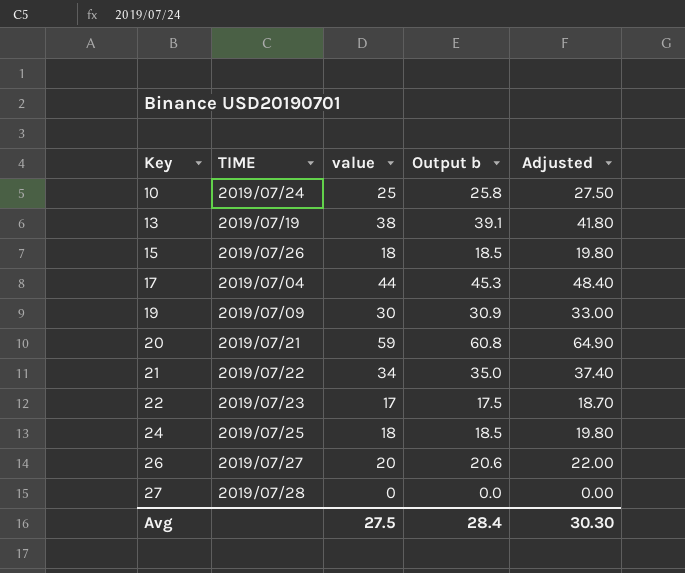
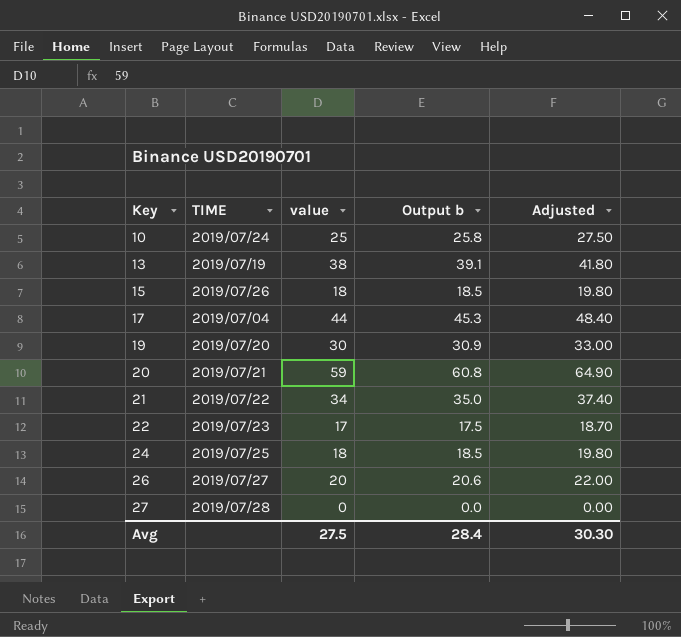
19 | TIME: 2019/07/09 -> 2019/07/20

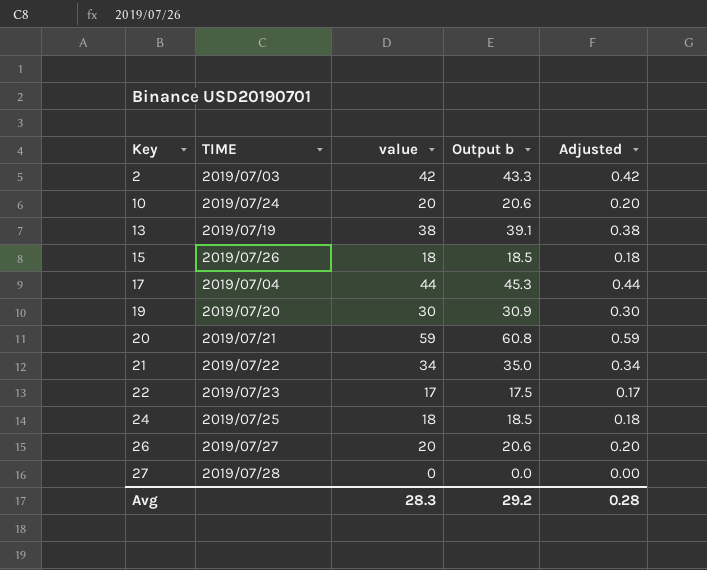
column Adjusted | formula: [value] * 1.1 -> [value] * 0.01
row 2: none -> 2019/07/03 | 42 | 43.3 | 0.42
10 | value: 25 -> 20
10 | Output b: 25.8 -> 20.6
Avg | value: 27.5 -> 28.3
Avg | Output b: 28.4 -> 29.2
Avg | Adjusted: 30.30 -> 0.28

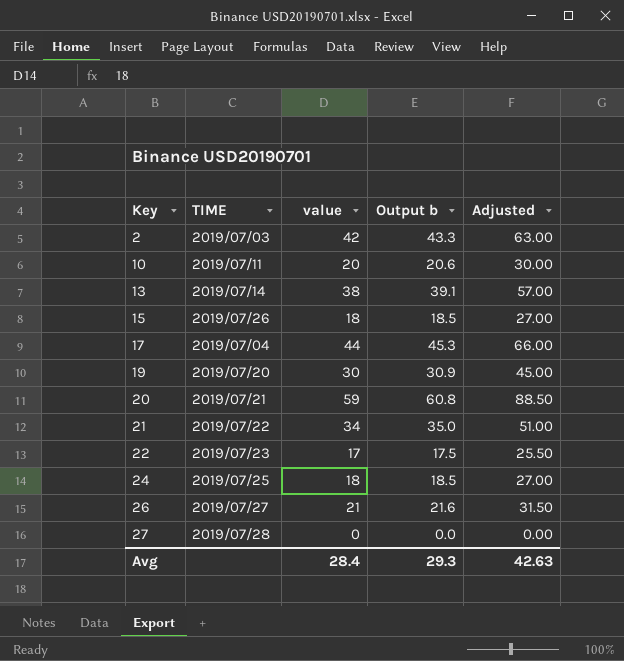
column Adjusted | formula: [value] * 0.01 -> [value] * 1.5
10 | TIME: 2019/07/24 -> 2019/07/11
13 | TIME: 2019/07/19 -> 2019/07/14
26 | value: 20 -> 21
26 | Output b: 20.6 -> 21.6
Avg | value: 28.3 -> 28.4
Avg | Output b: 29.2 -> 29.3
Avg | Adjusted: 0.28 -> 42.63

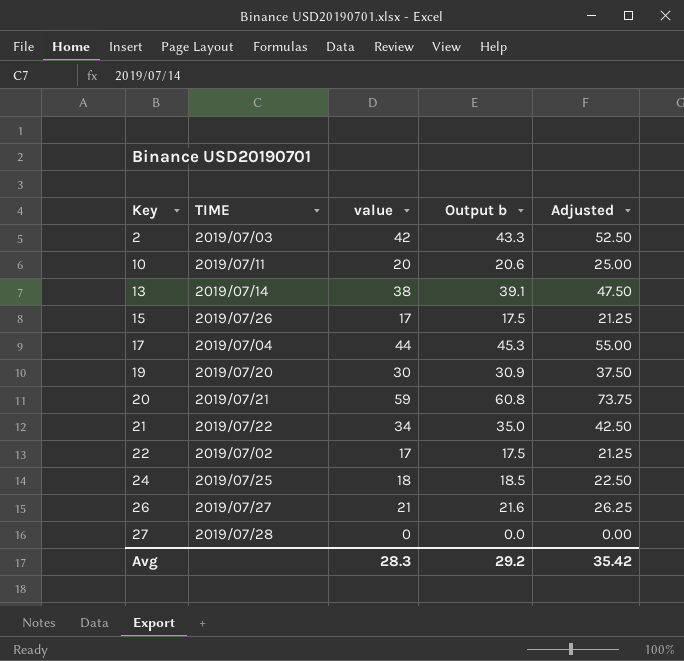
column Adjusted | formula: [value] * 1.5 -> [value] * 1.25
15 | value: 18 -> 17
15 | Output b: 18.5 -> 17.5
22 | TIME: 2019/07/23 -> 2019/07/02
Avg | value: 28.4 -> 28.3
Avg | Output b: 29.3 -> 29.2
Avg | Adjusted: 42.63 -> 35.42

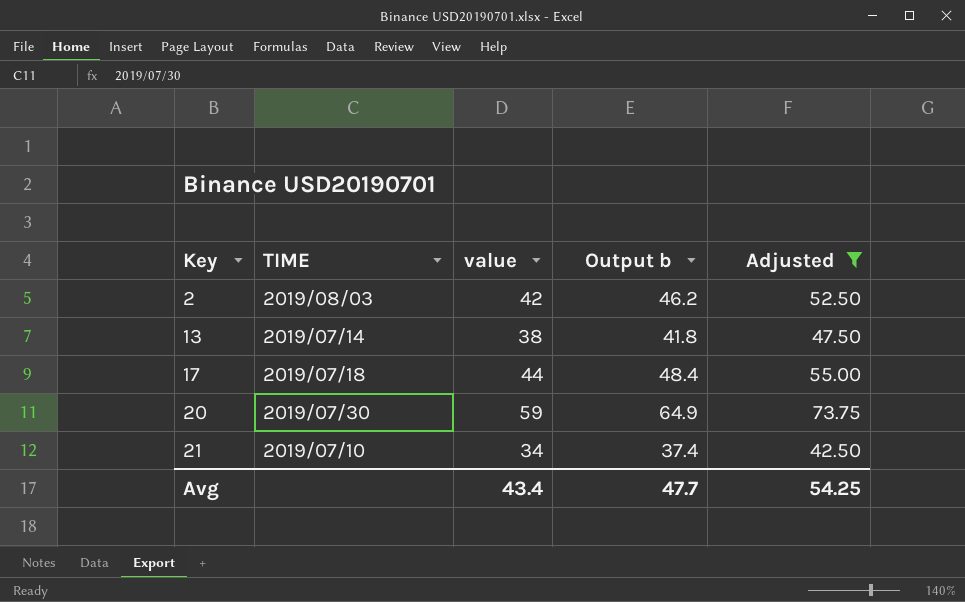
filter: none -> Adjusted >= 42.50
column Output b | formula: [value] * 1.03 -> [value] * 1.1
2 | TIME: 2019/07/03 -> 2019/08/03
17 | TIME: 2019/07/04 -> 2019/07/18
20 | TIME: 2019/07/21 -> 2019/07/30
21 | TIME: 2019/07/22 -> 2019/07/10
Avg | value: 28.3 -> 43.4
Avg | Output b: 29.2 -> 47.7
Avg | Adjusted: 35.42 -> 54.25

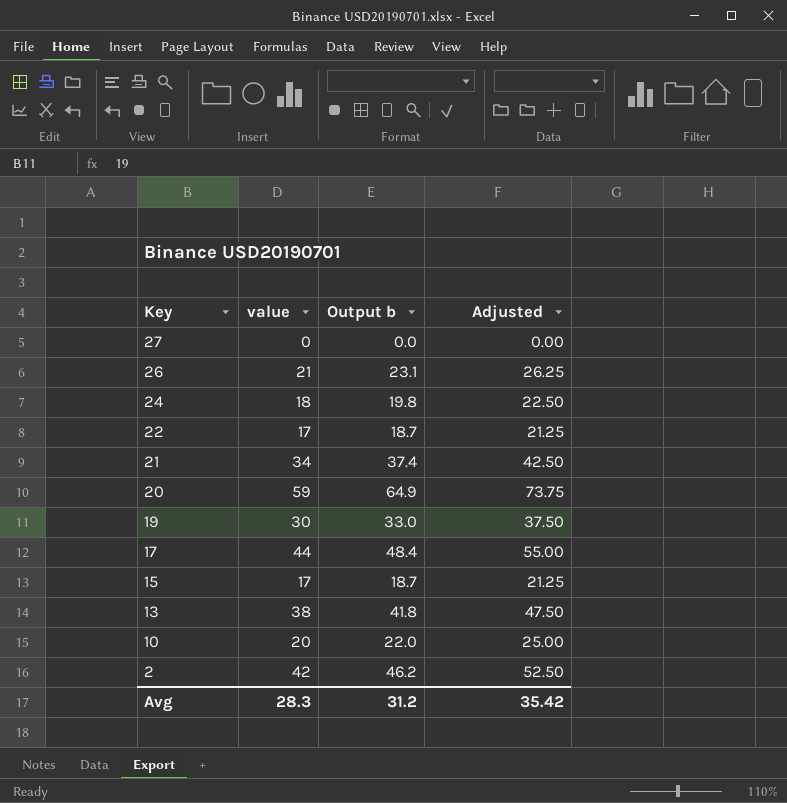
filter: Adjusted >= 42.50 -> none
row order: Key ascending -> Key descending
column TIME | position: 2 -> none
Avg | value: 43.4 -> 28.3
Avg | Output b: 47.7 -> 31.2
Avg | Adjusted: 54.25 -> 35.42

